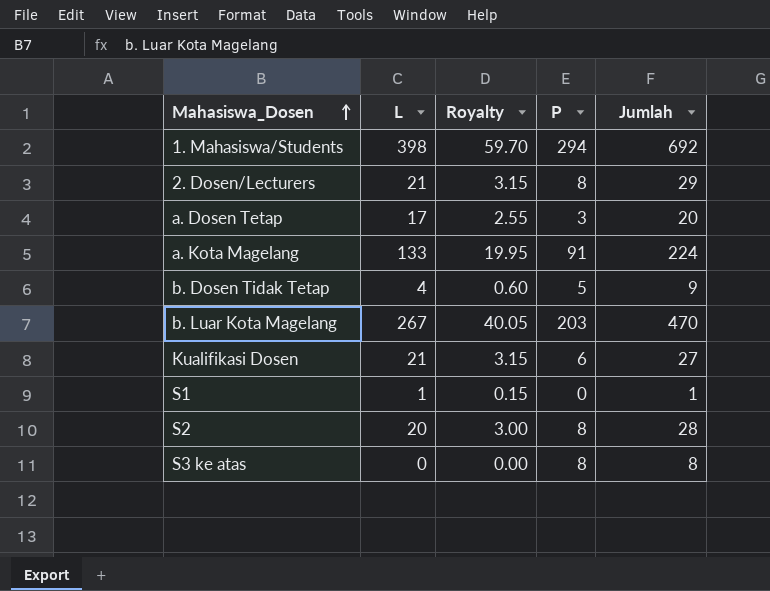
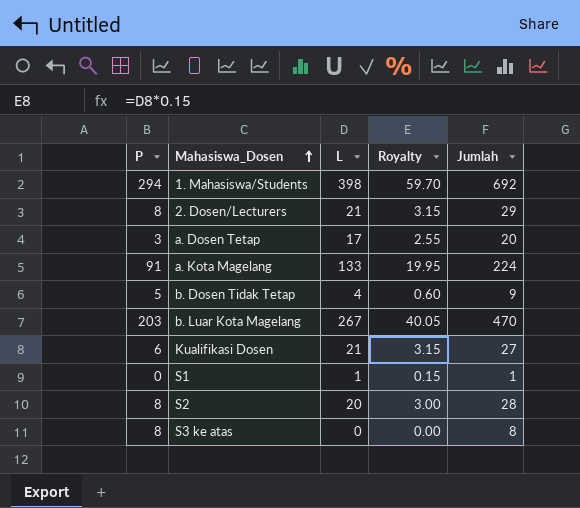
column P | position: 4 -> 1

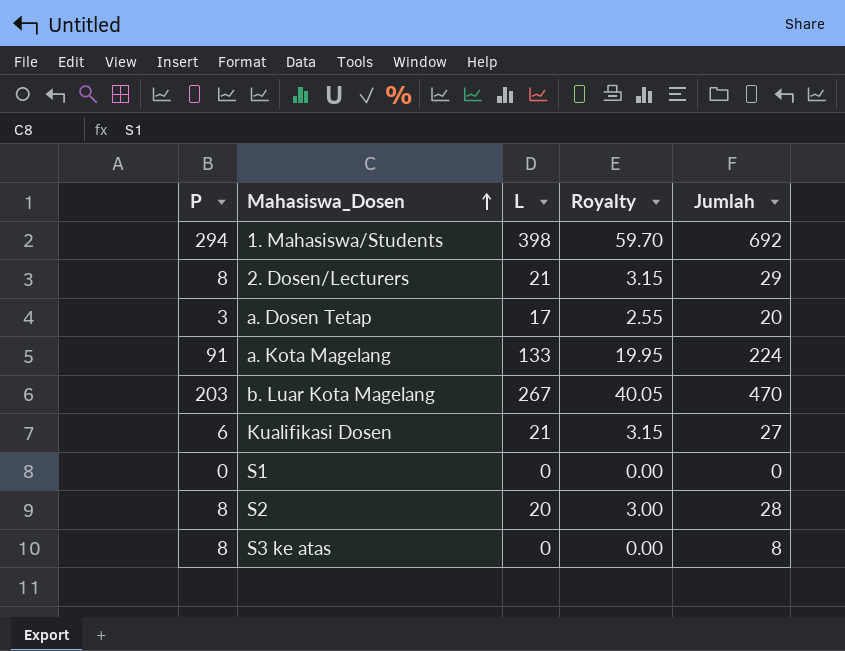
row b. Dosen Tidak Tetap: 5 | 4 | 0.60 | 9 -> none
S1 | L: 1 -> 0
S1 | Royalty: 0.15 -> 0.00
S1 | Jumlah: 1 -> 0

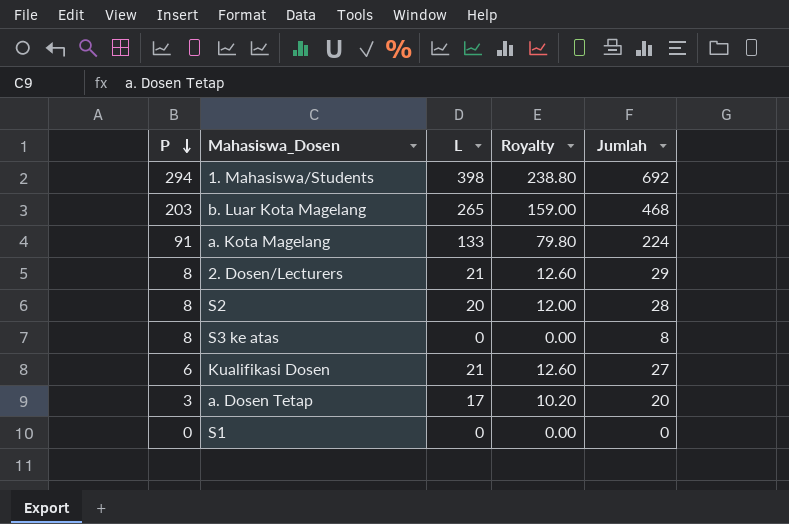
row order: Mahasiswa_Dosen ascending -> P descending
column Royalty | formula: [L] * 0.15 -> [L] * 0.6
b. Luar Kota Magelang | L: 267 -> 265
b. Luar Kota Magelang | Jumlah: 470 -> 468

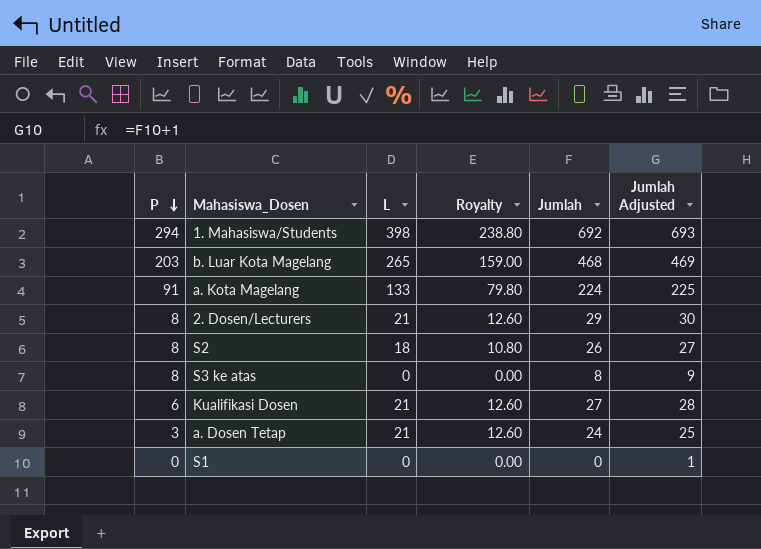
column Jumlah Adjusted | formula: none -> [Jumlah] + 1
S2 | L: 20 -> 18
S2 | Royalty: 12.00 -> 10.80
S2 | Jumlah: 28 -> 26
a. Dosen Tetap | L: 17 -> 21
a. Dosen Tetap | Royalty: 10.20 -> 12.60
a. Dosen Tetap | Jumlah: 20 -> 24

